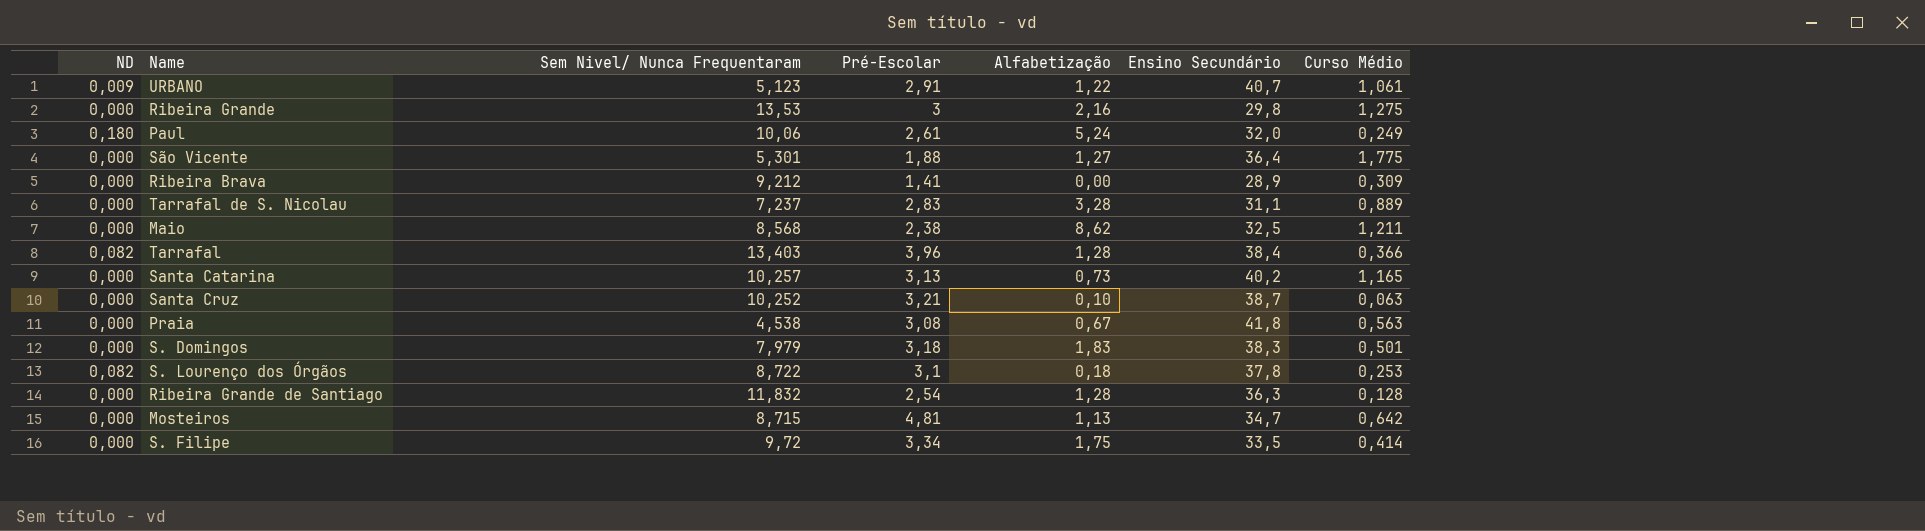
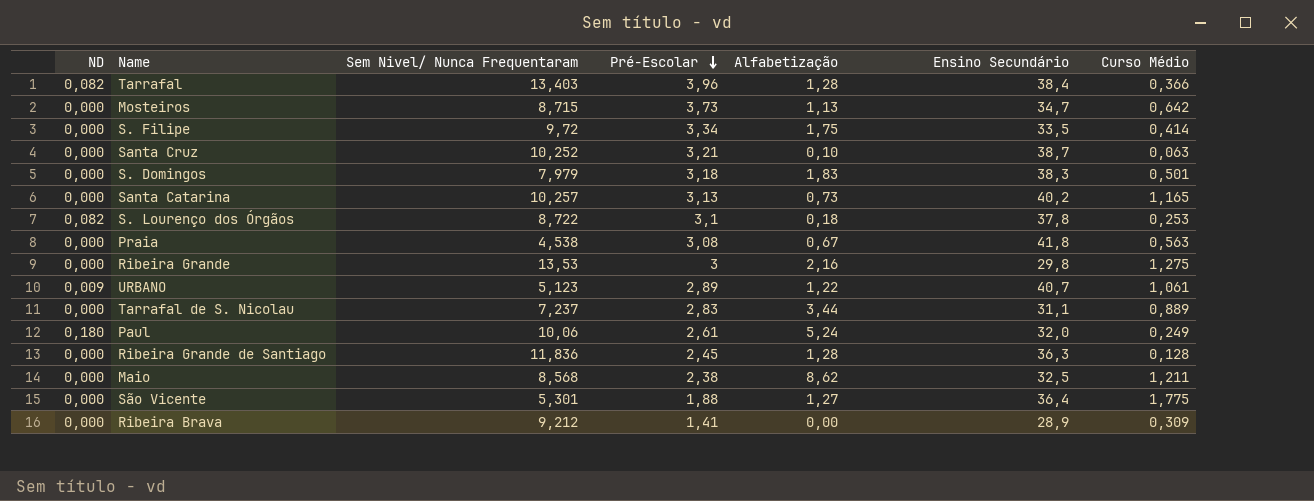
row order: none -> Pré-Escolar descending
Mosteiros | Pré-Escolar: 4,81 -> 3,73
URBANO | Pré-Escolar: 2,91 -> 2,89
Tarrafal de S. Nicolau | Alfabetização: 3,28 -> 3,44
Ribeira Grande de Santiago | Sem Nivel/ Nunca Frequentaram: 11,832 -> 11,836
Ribeira Grande de Santiago | Pré-Escolar: 2,54 -> 2,45

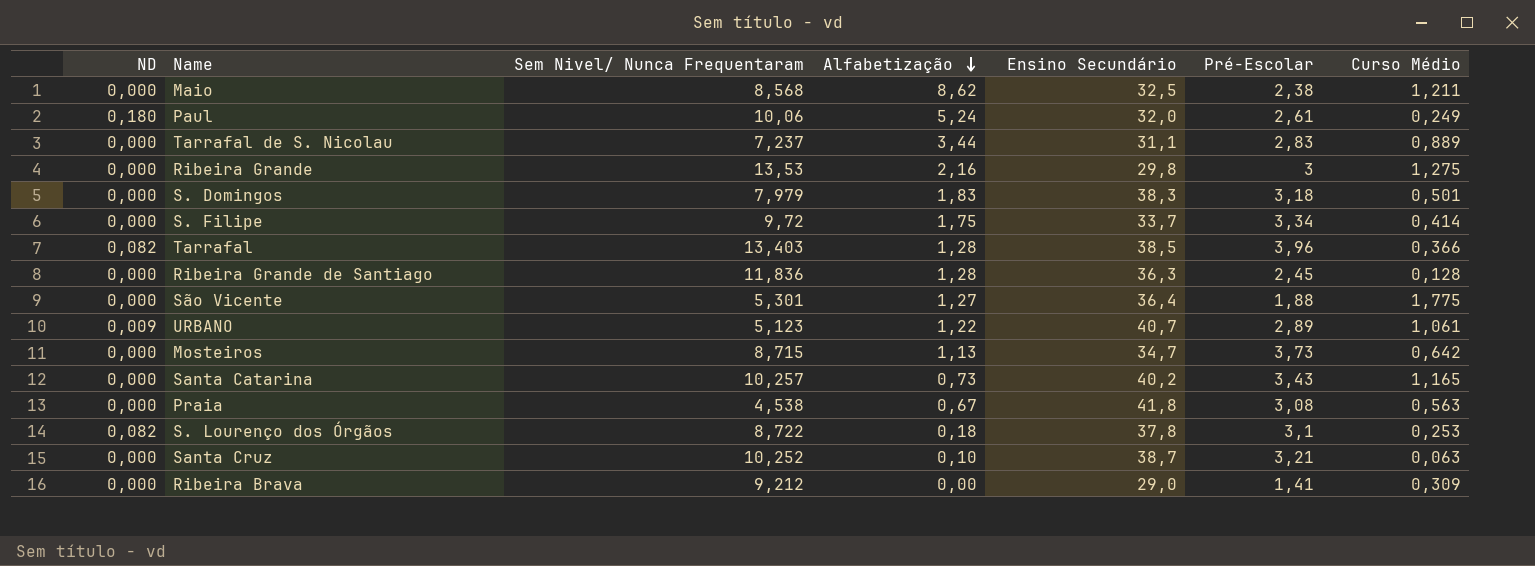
row order: Pré-Escolar descending -> Alfabetização descending
column Pré-Escolar | position: 4 -> 6
S. Filipe | Ensino Secundário: 33,5 -> 33,7
Tarrafal | Ensino Secundário: 38,4 -> 38,5
Santa Catarina | Pré-Escolar: 3,13 -> 3,43
Ribeira Brava | Ensino Secundário: 28,9 -> 29,0

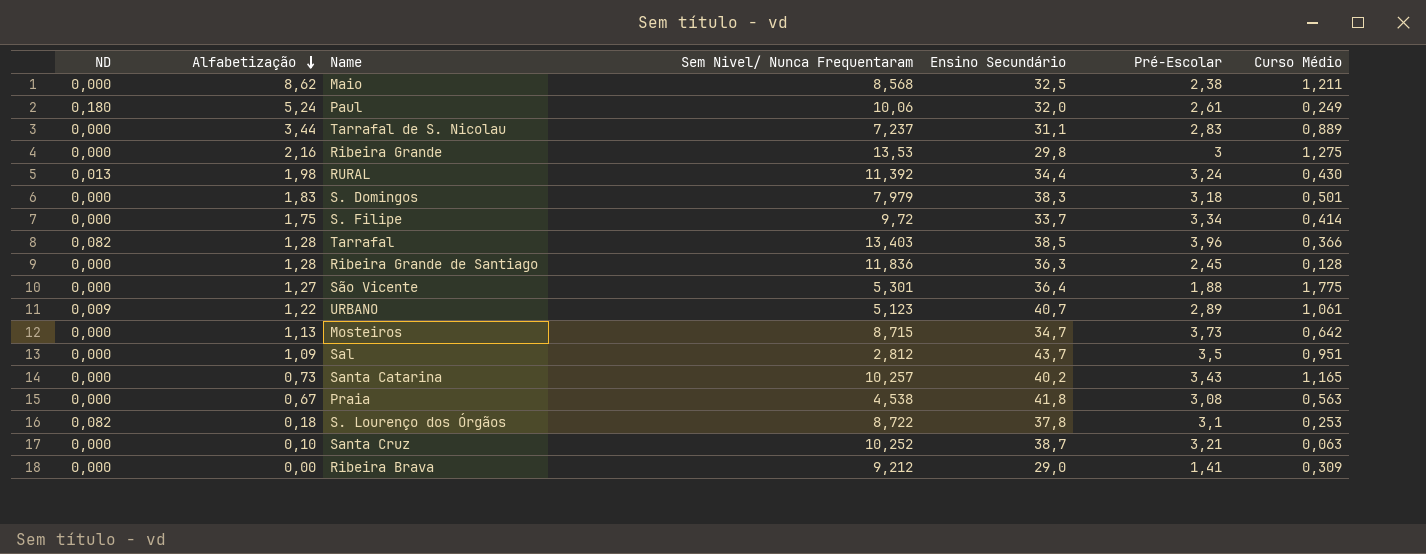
column Alfabetização | position: 4 -> 2
row RURAL: none -> 0,013 | 1,98 | 11,392 | 34,4 | 3,24 | 0,430
row Sal: none -> 0,000 | 1,09 | 2,812 | 43,7 | 3,5 | 0,951

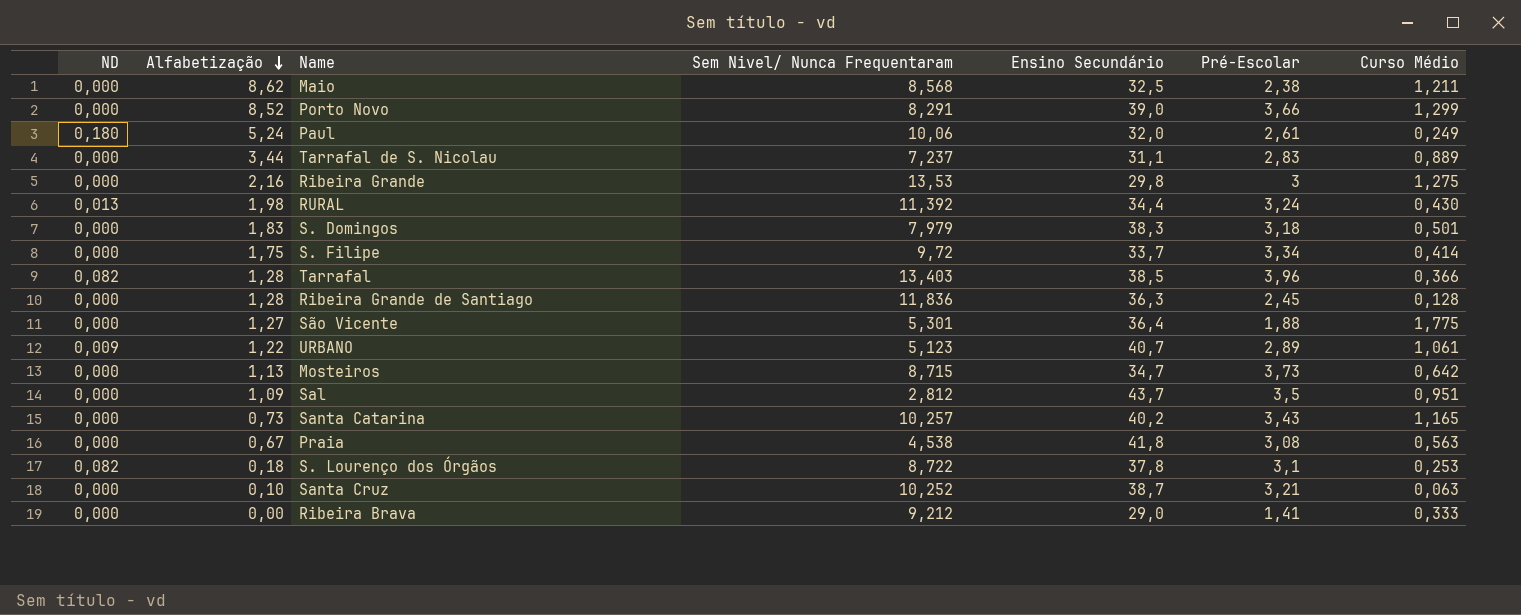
row Porto Novo: none -> 0,000 | 8,52 | 8,291 | 39,0 | 3,66 | 1,299
Ribeira Brava | Curso Médio: 0,309 -> 0,333

